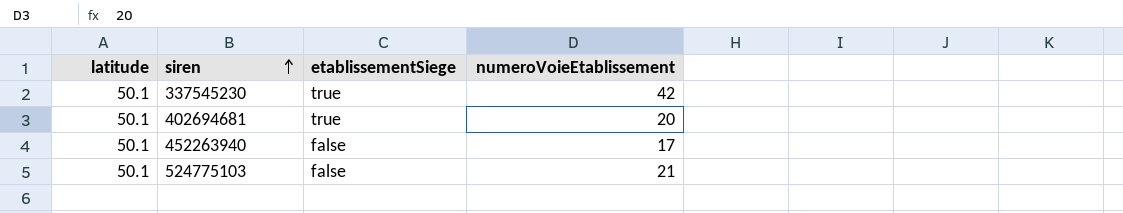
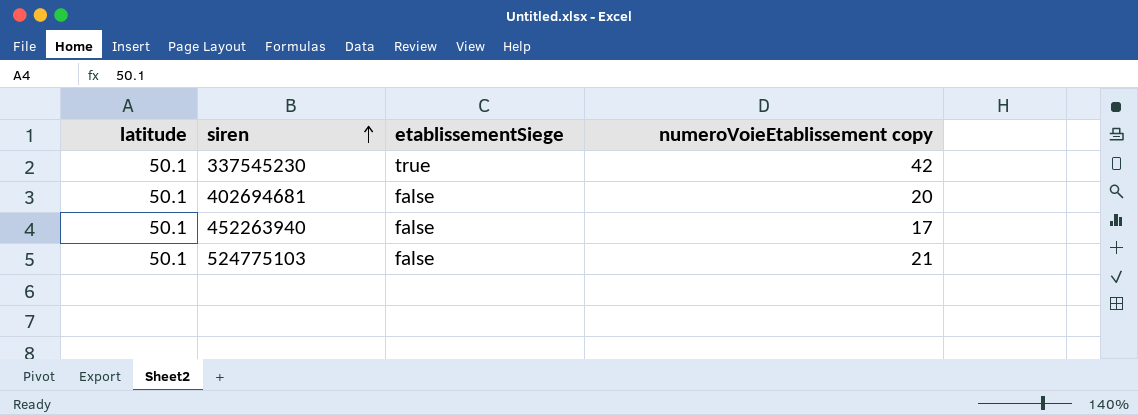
column name: numeroVoieEtablissement -> numeroVoieEtablissement copy
402694681 | etablissementSiege: true -> false

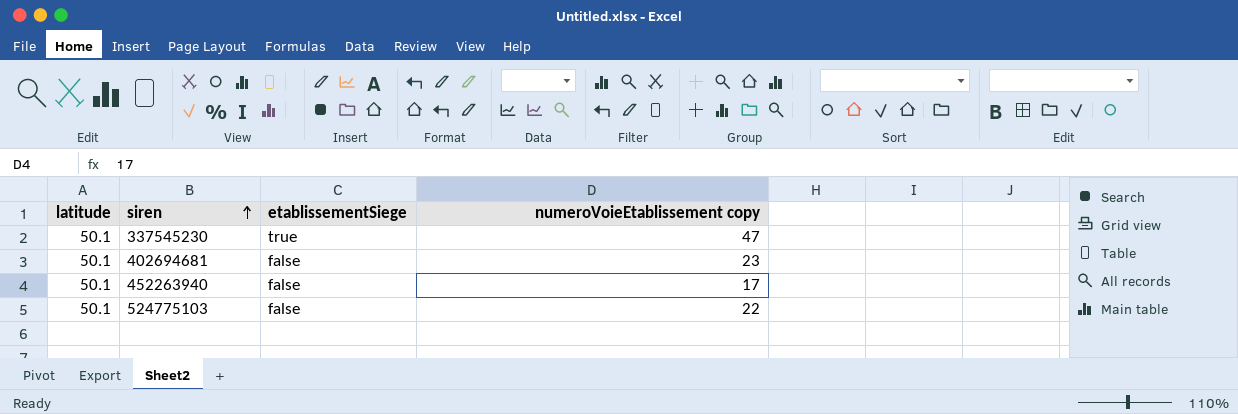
337545230 | numeroVoieEtablissement copy: 42 -> 47
402694681 | numeroVoieEtablissement copy: 20 -> 23
524775103 | numeroVoieEtablissement copy: 21 -> 22

